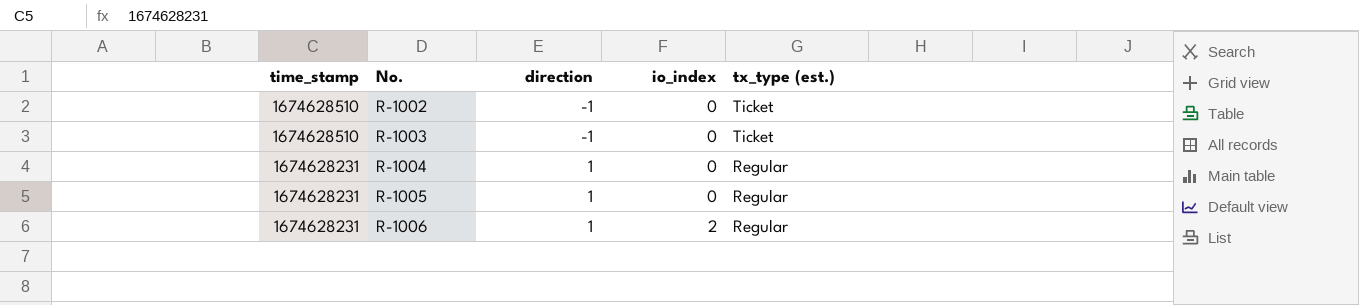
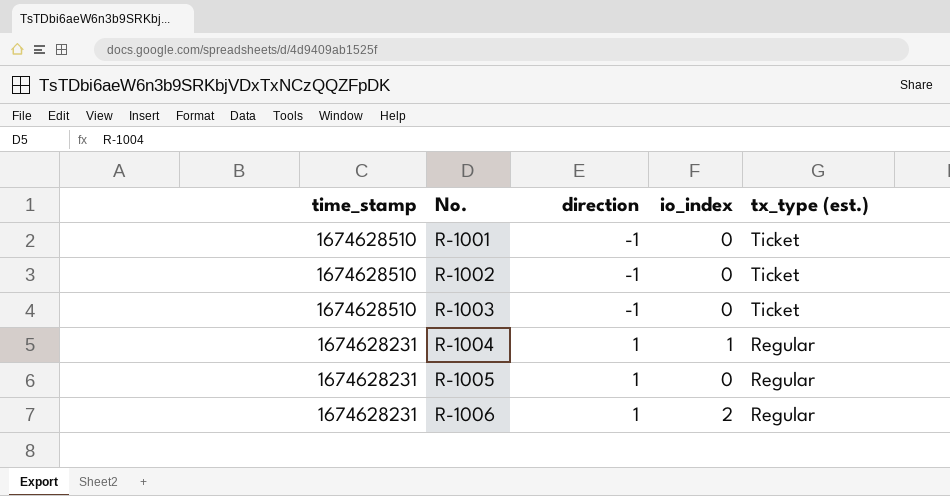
row R-1001: none -> 1674628510 | -1 | 0 | Ticket
R-1004 | io_index: 0 -> 1

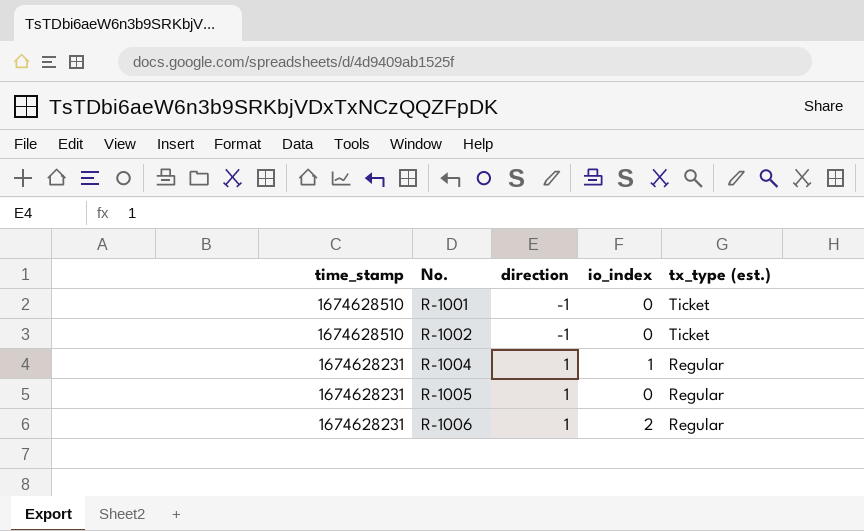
row R-1003: 1674628510 | -1 | 0 | Ticket -> none

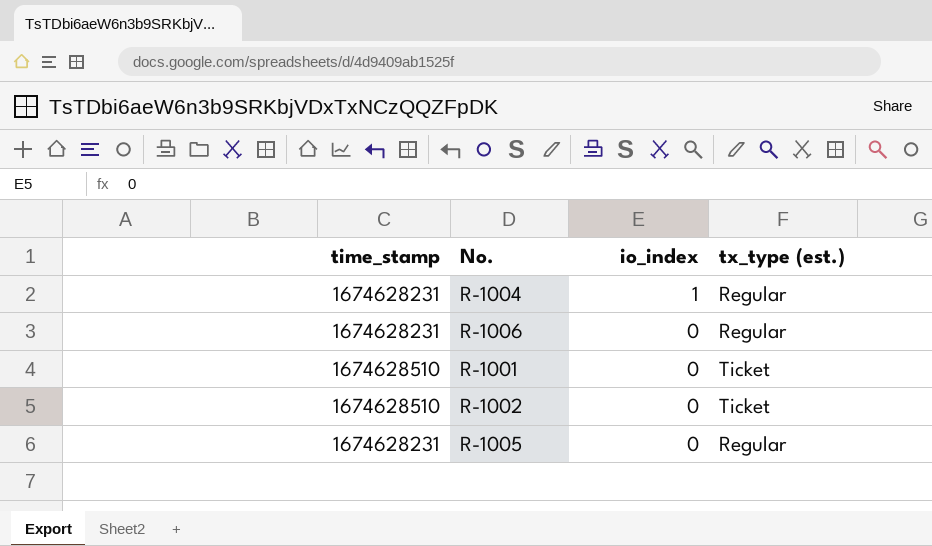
row order: time_stamp descending -> io_index descending
column direction | position: 3 -> none
R-1006 | io_index: 2 -> 0

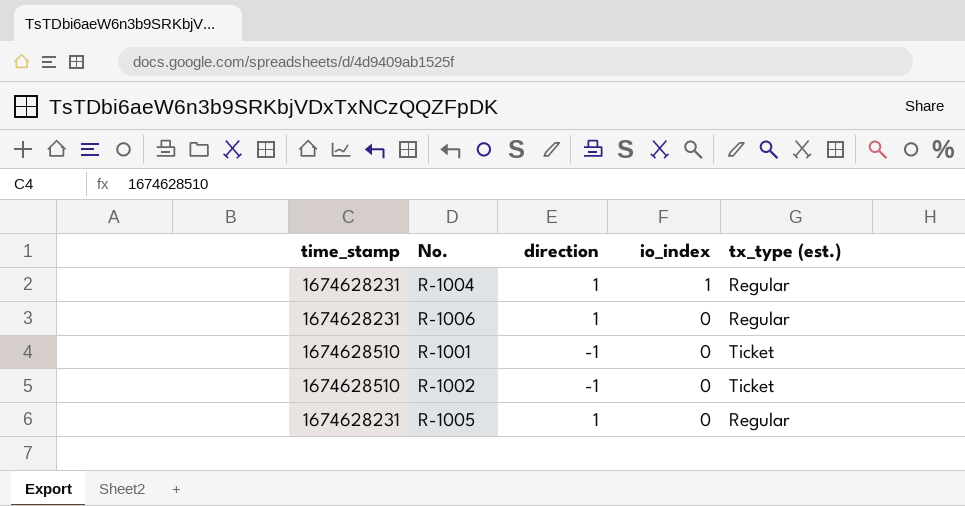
column direction | position: none -> 3

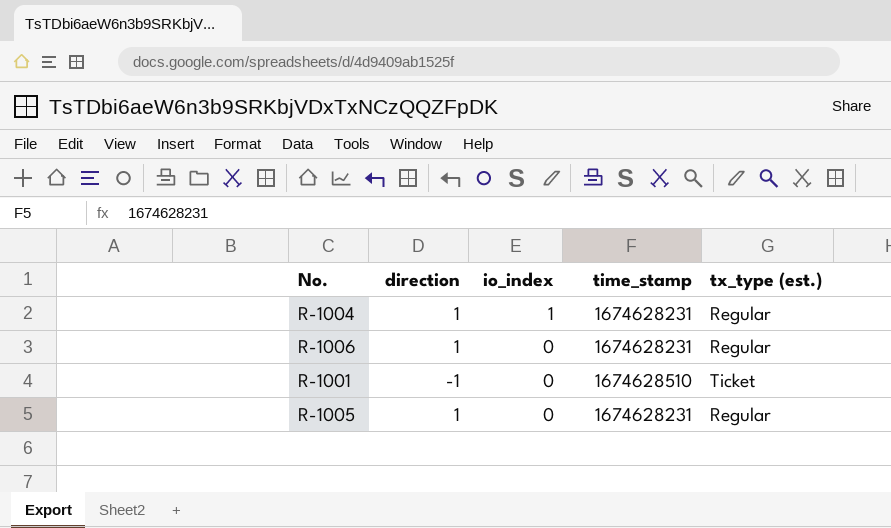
column time_stamp | position: 1 -> 4
row R-1002: 1674628510 | -1 | 0 | Ticket -> none

